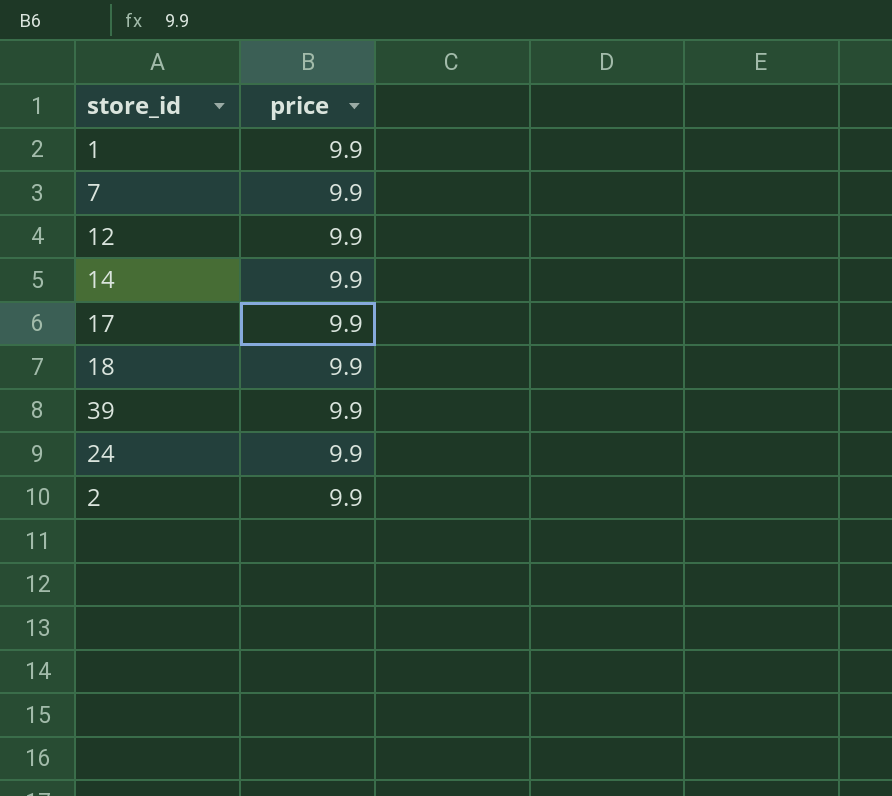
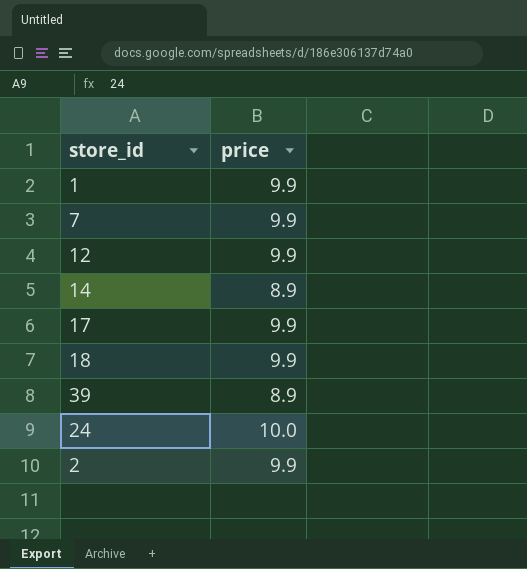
14 | price: 9.9 -> 8.9
39 | price: 9.9 -> 8.9
24 | price: 9.9 -> 10.0

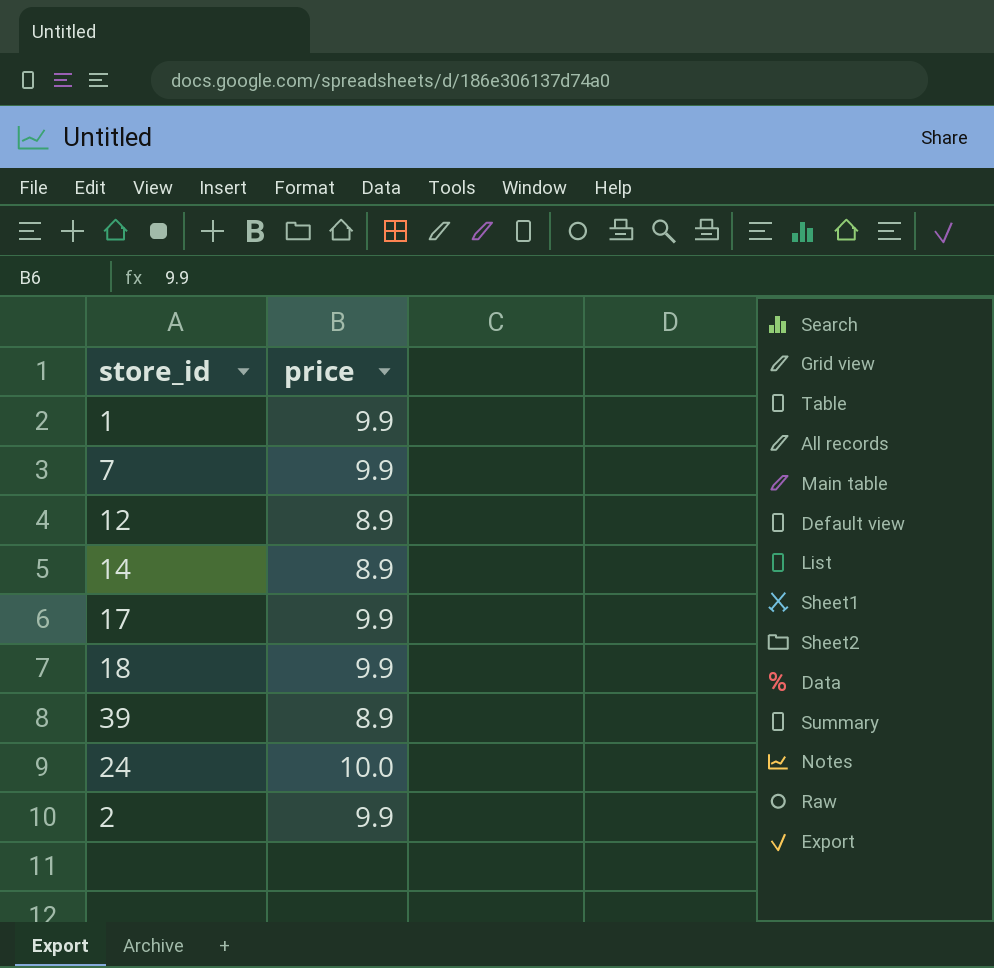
12 | price: 9.9 -> 8.9

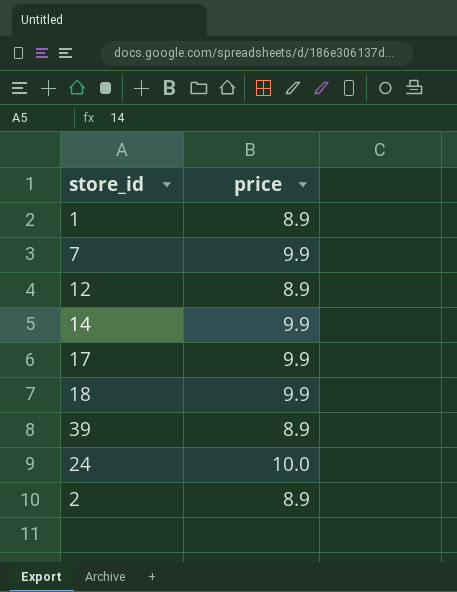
1 | price: 9.9 -> 8.9
14 | price: 8.9 -> 9.9
2 | price: 9.9 -> 8.9

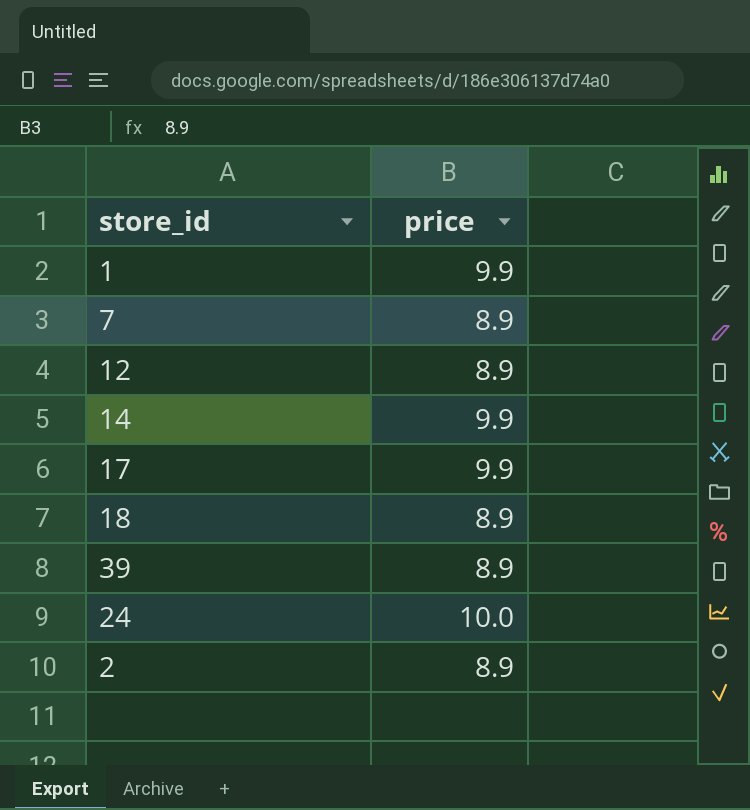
1 | price: 8.9 -> 9.9
7 | price: 9.9 -> 8.9
18 | price: 9.9 -> 8.9

